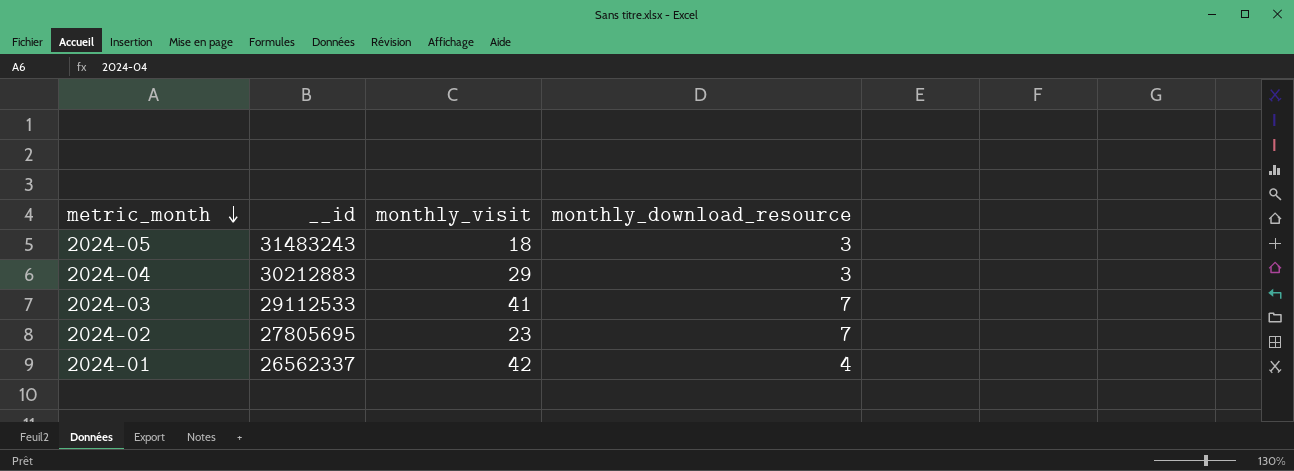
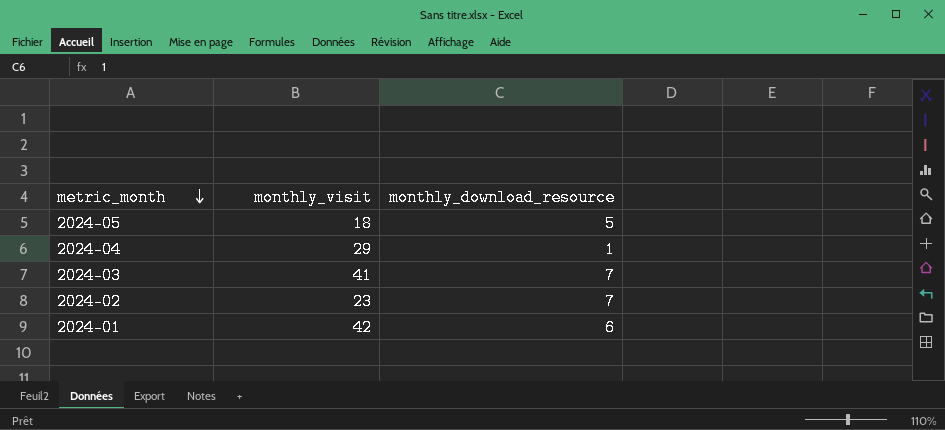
column __id | position: 2 -> none
2024-05 | monthly_download_resource: 3 -> 5
2024-04 | monthly_download_resource: 3 -> 1
2024-01 | monthly_download_resource: 4 -> 6

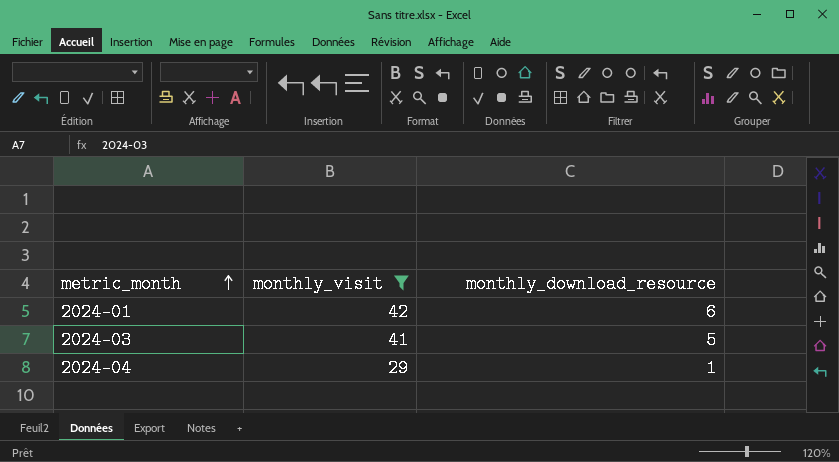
filter: none -> monthly_visit >= 29
row order: metric_month descending -> metric_month ascending
2024-03 | monthly_download_resource: 7 -> 5

